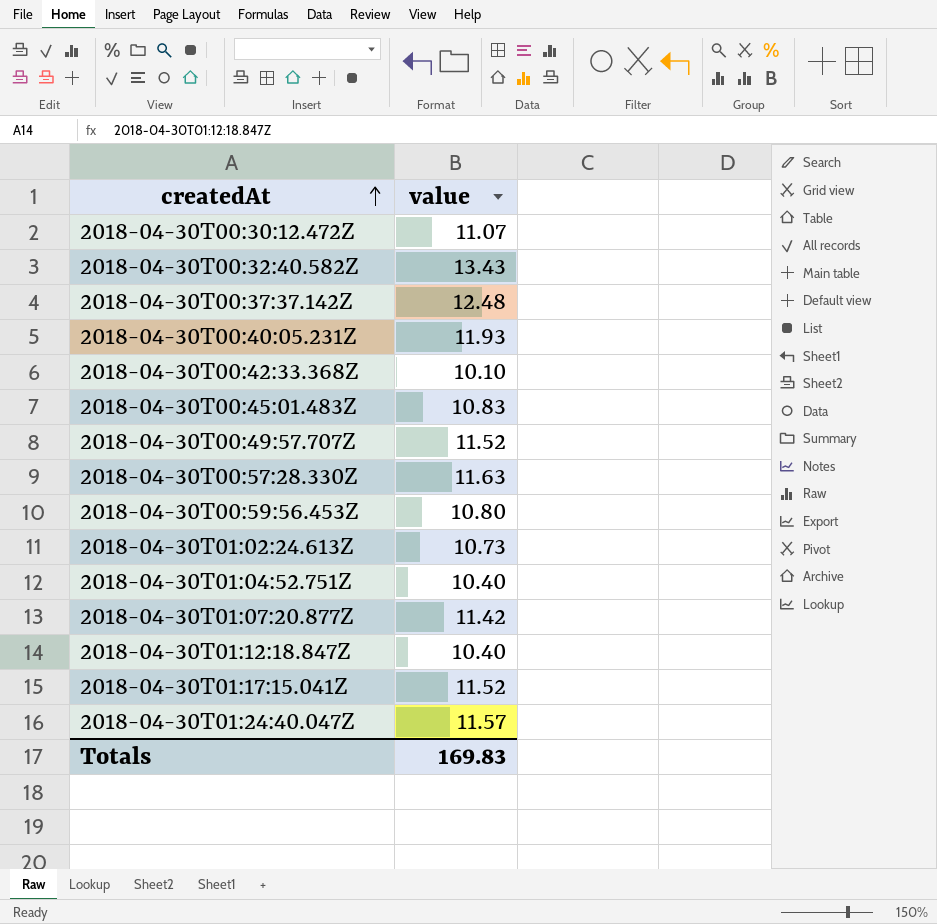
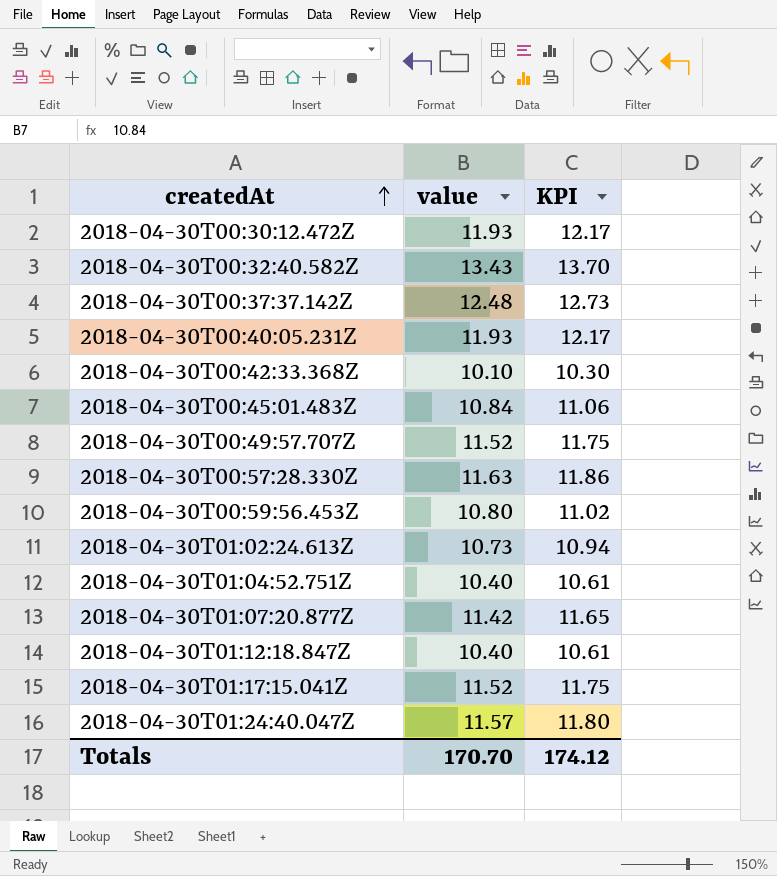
column KPI | formula: none -> [value] * 1.02
2018-04-30T00:30:12.472Z | value: 11.07 -> 11.93
2018-04-30T00:45:01.483Z | value: 10.83 -> 10.84
Totals | value: 169.83 -> 170.70

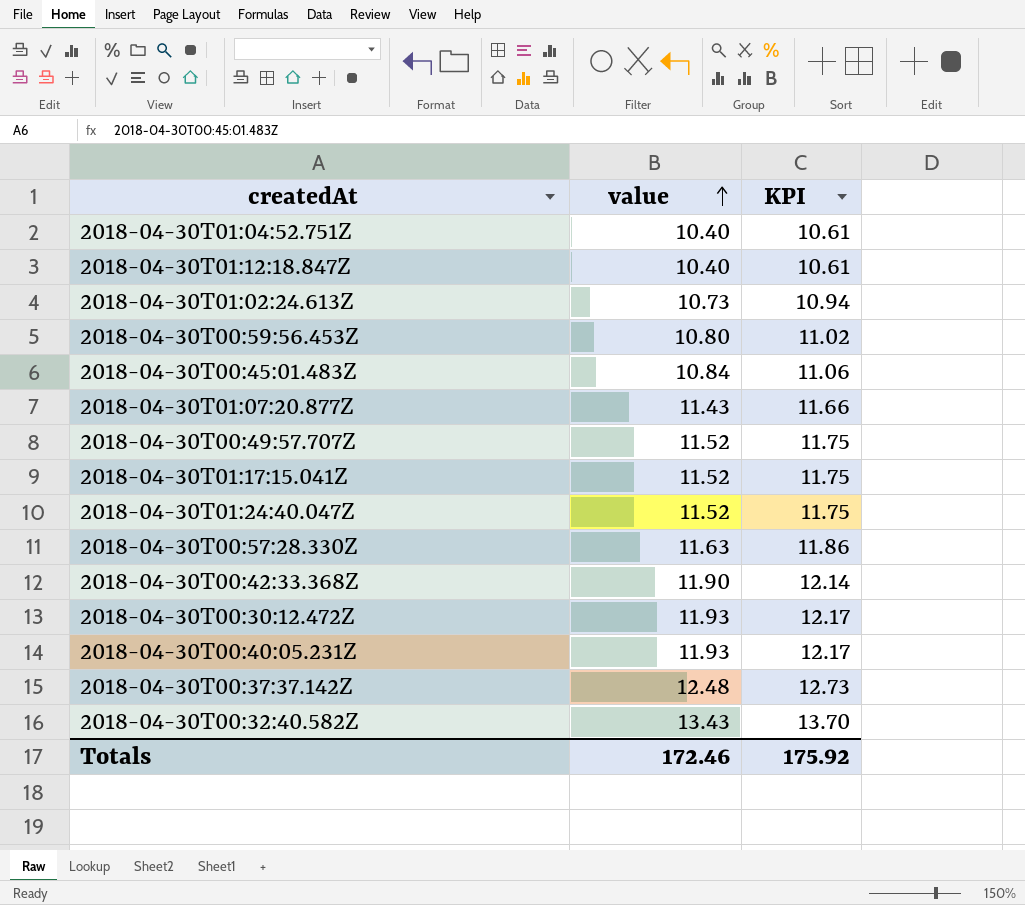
row order: createdAt ascending -> value ascending
2018-04-30T01:07:20.877Z | value: 11.42 -> 11.43
2018-04-30T01:07:20.877Z | KPI: 11.65 -> 11.66
2018-04-30T01:24:40.047Z | value: 11.57 -> 11.52
2018-04-30T01:24:40.047Z | KPI: 11.80 -> 11.75
2018-04-30T00:42:33.368Z | value: 10.10 -> 11.90
2018-04-30T00:42:33.368Z | KPI: 10.30 -> 12.14
Totals | value: 170.70 -> 172.46
Totals | KPI: 174.12 -> 175.92

